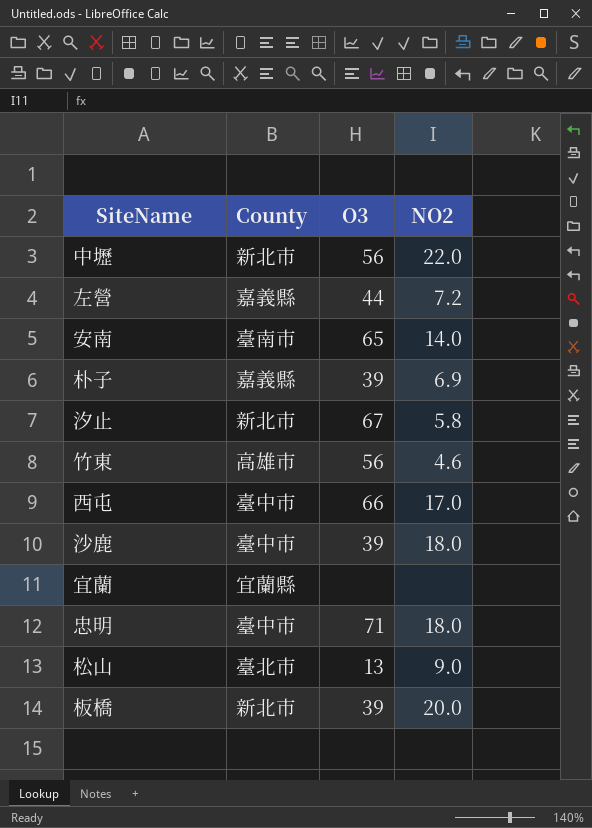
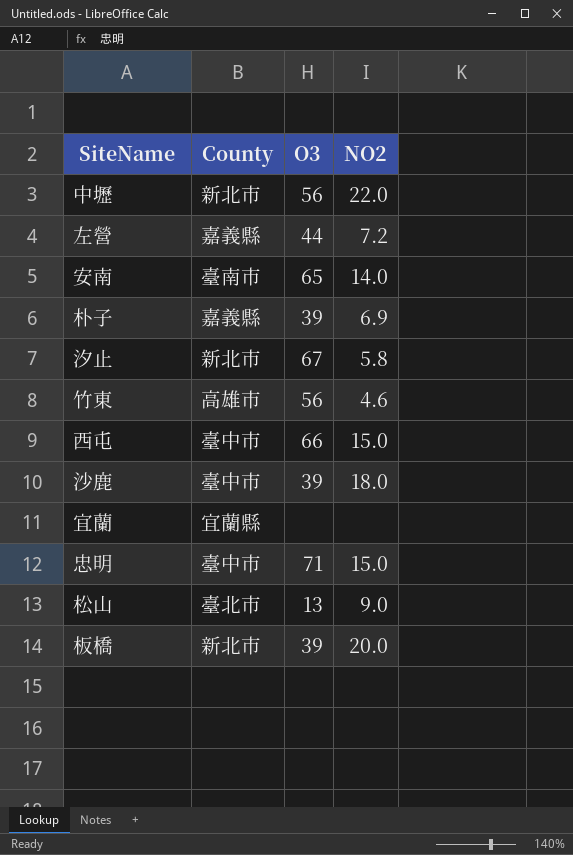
西屯 | NO2: 17.0 -> 15.0
忠明 | NO2: 18.0 -> 15.0

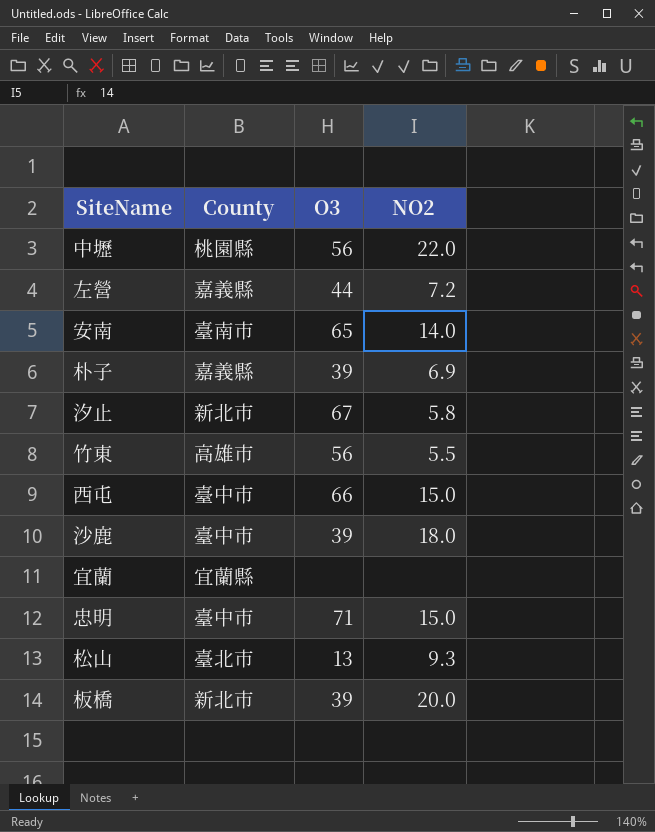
中壢 | County: 新北市 -> 桃園縣
竹東 | NO2: 4.6 -> 5.5
松山 | NO2: 9.0 -> 9.3

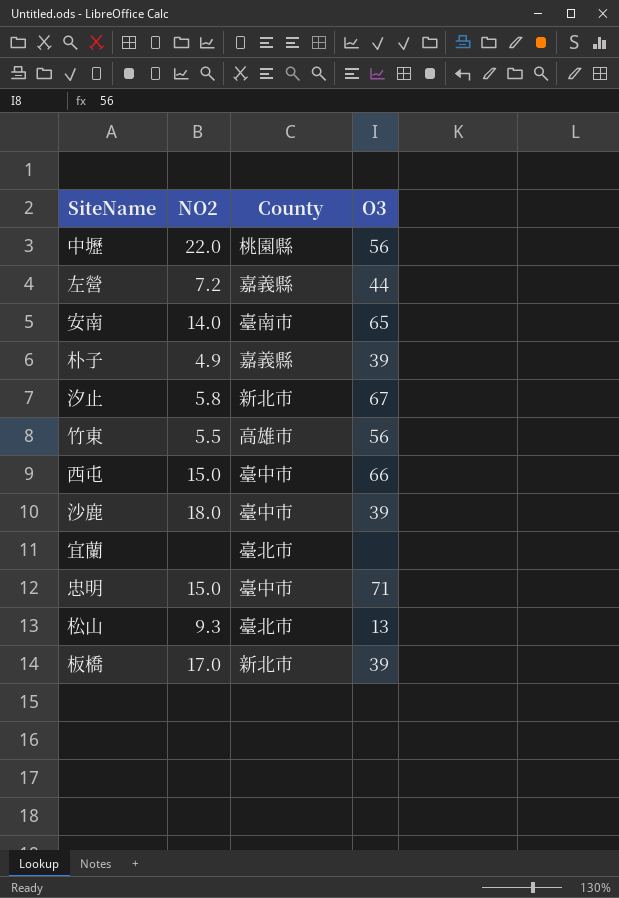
column NO2 | position: 4 -> 2
朴子 | NO2: 6.9 -> 4.9
宜蘭 | County: 宜蘭縣 -> 臺北市
板橋 | NO2: 20.0 -> 17.0

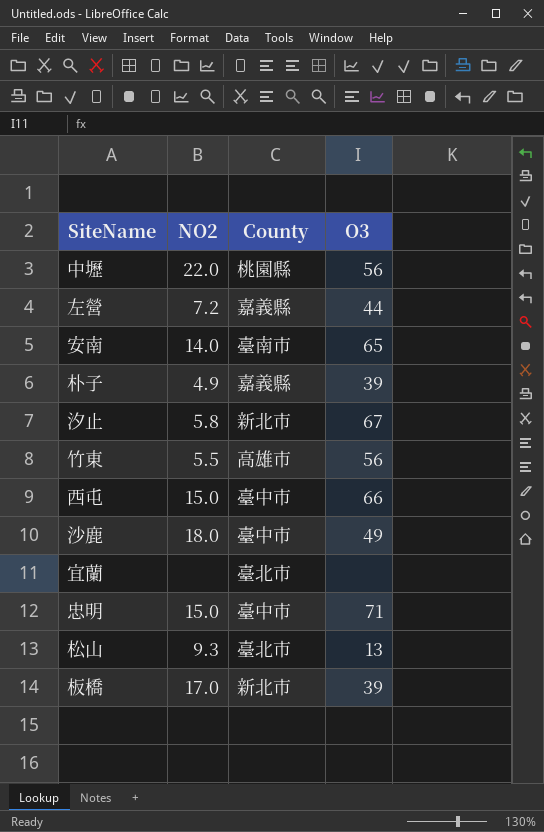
沙鹿 | O3: 39 -> 49

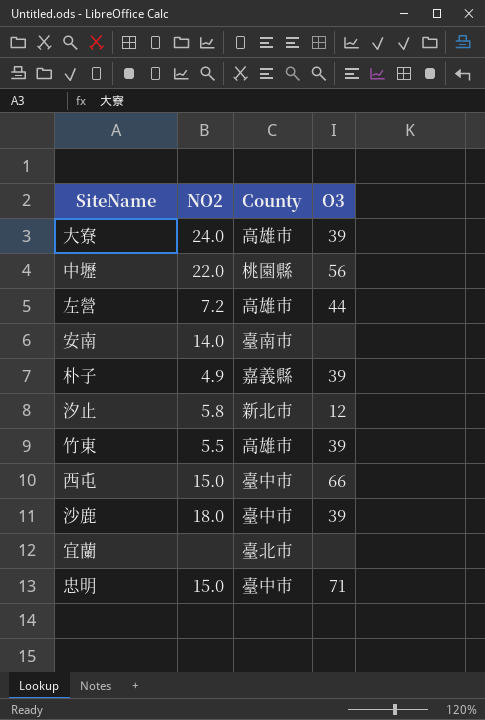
row 松山: 9.3 | 臺北市 | 13 -> none
row 板橋: 17.0 | 新北市 | 39 -> none
row 大寮: none -> 24.0 | 高雄市 | 39
左營 | County: 嘉義縣 -> 高雄市
安南 | O3: 65 -> none
汐止 | O3: 67 -> 12
竹東 | O3: 56 -> 39
沙鹿 | O3: 49 -> 39

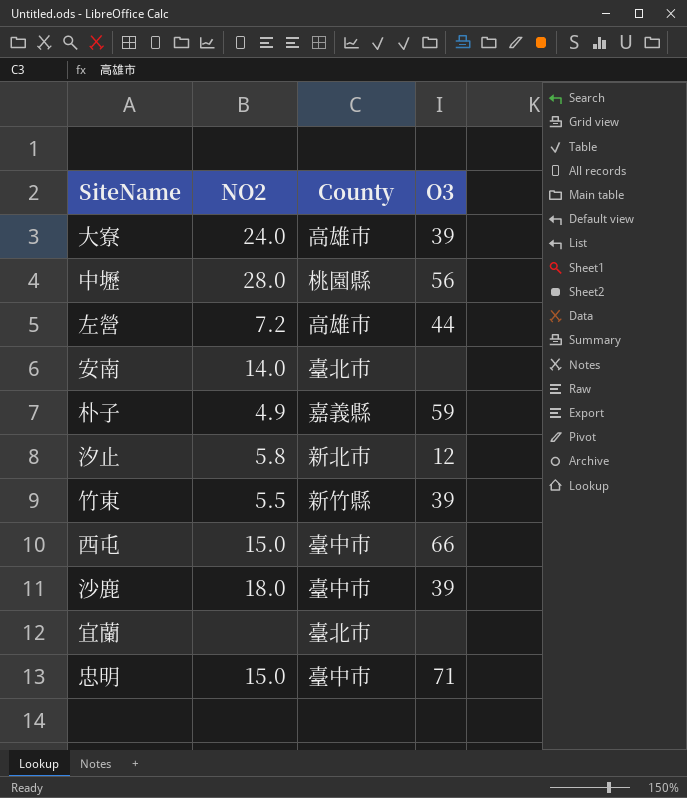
中壢 | NO2: 22.0 -> 28.0
安南 | County: 臺南市 -> 臺北市
朴子 | O3: 39 -> 59
竹東 | County: 高雄市 -> 新竹縣

